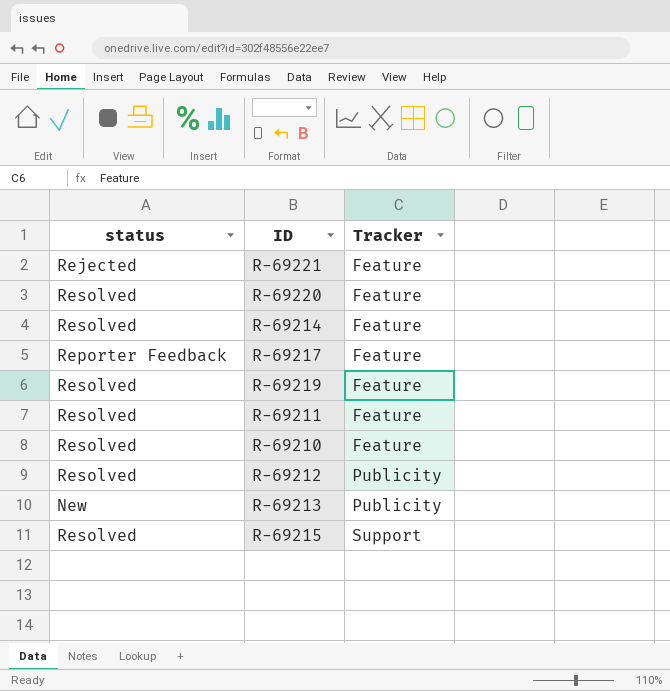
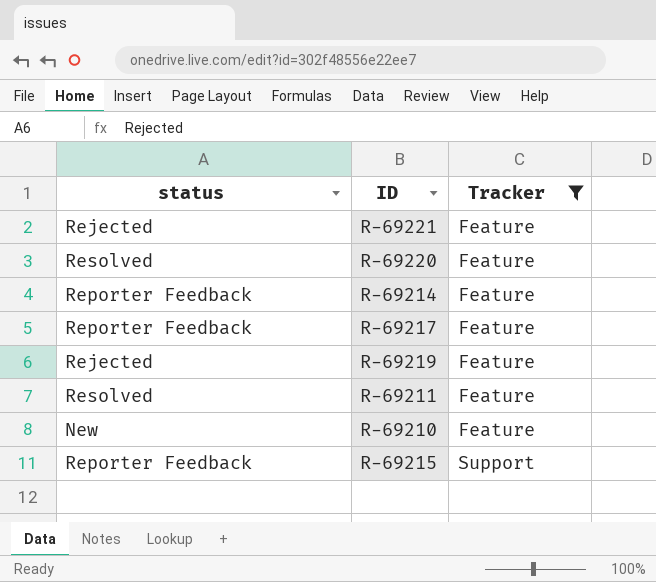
filter: none -> Tracker != Publicity
R-69214 | status: Resolved -> Reporter Feedback
R-69219 | status: Resolved -> Rejected
R-69210 | status: Resolved -> New
R-69215 | status: Resolved -> Reporter Feedback

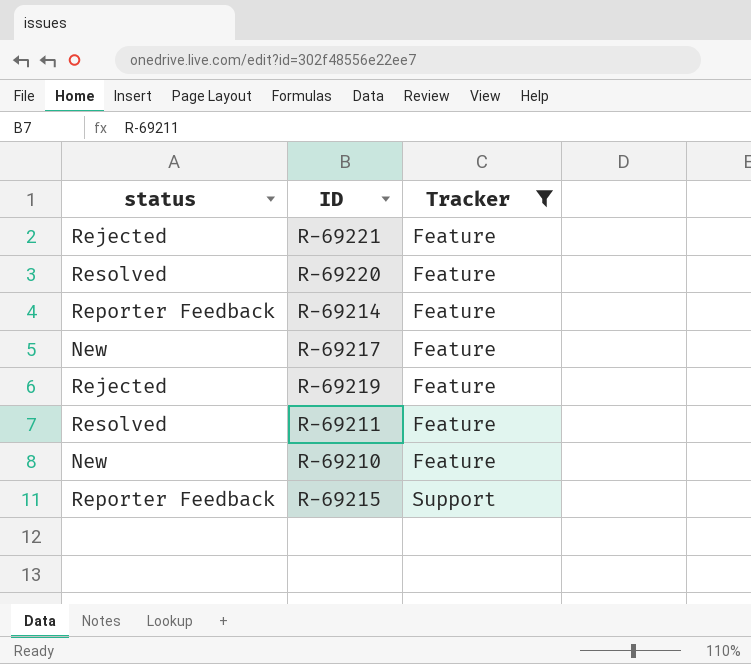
R-69217 | status: Reporter Feedback -> New

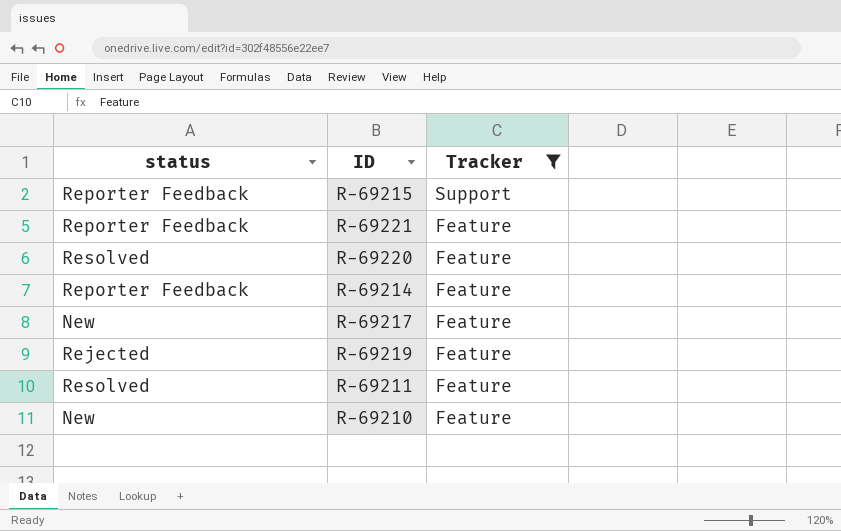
row order: Tracker ascending -> Tracker descending
R-69221 | status: Rejected -> Reporter Feedback

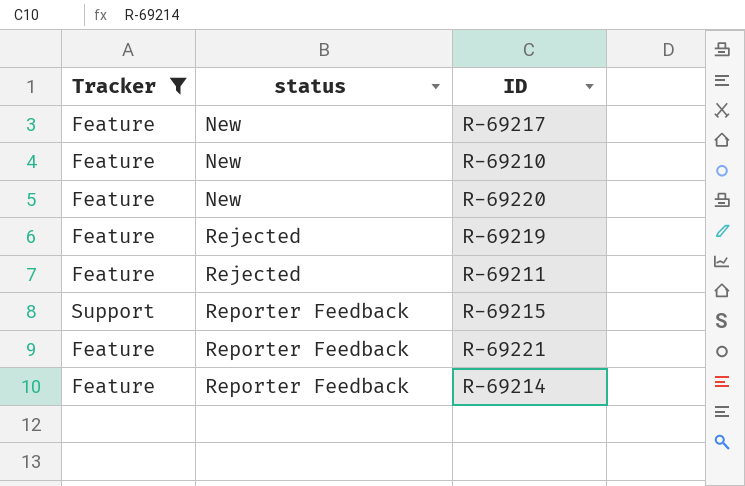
row order: Tracker descending -> status ascending
column Tracker | position: 3 -> 1
R-69220 | status: Resolved -> New
R-69211 | status: Resolved -> Rejected

